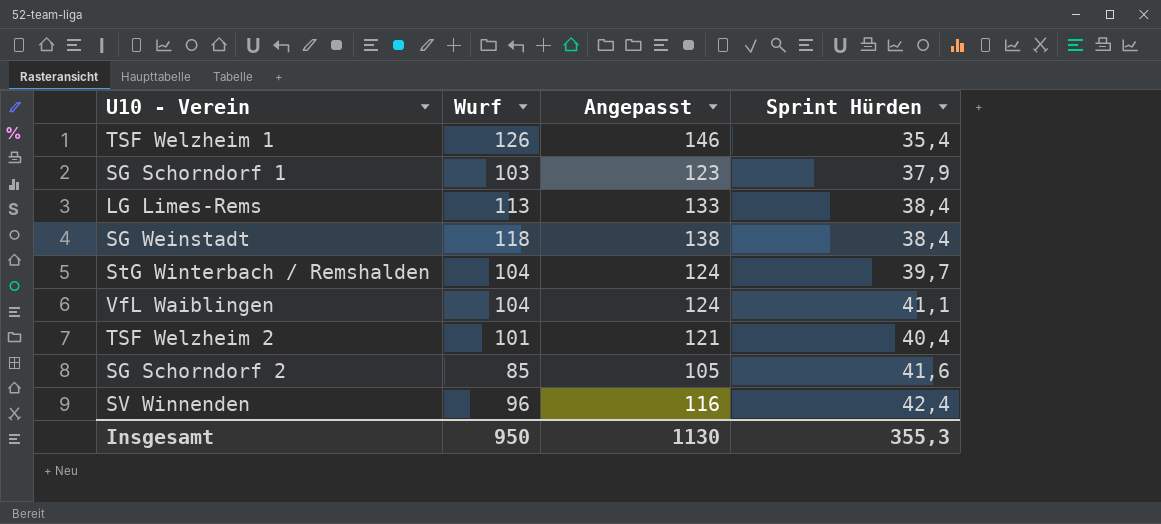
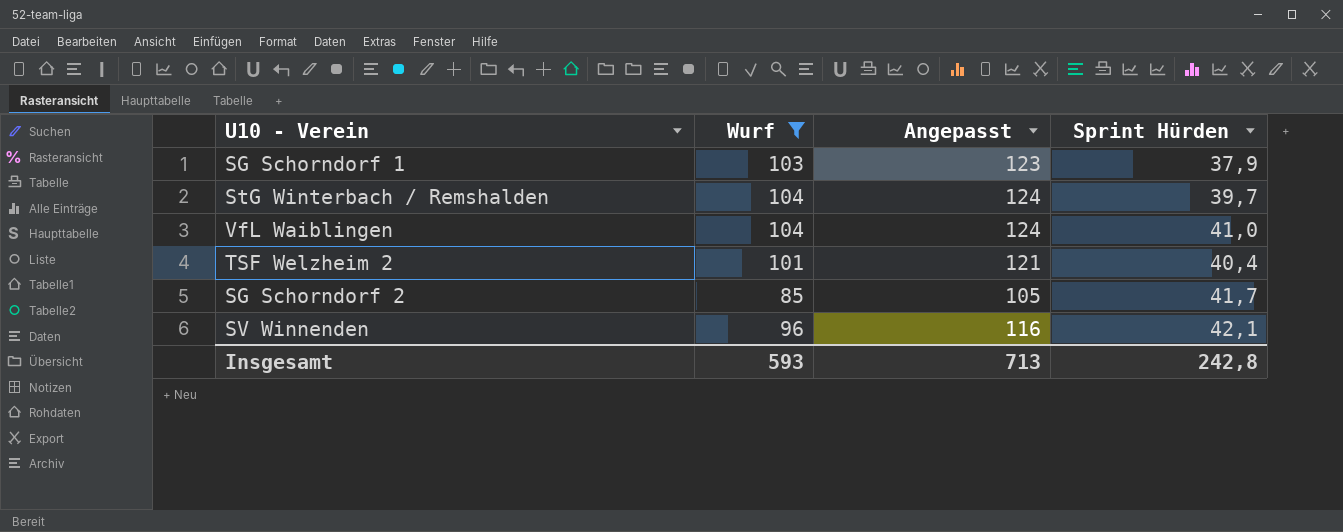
filter: none -> Wurf <= 104
VfL Waiblingen | Sprint Hürden: 41,1 -> 41,0
SG Schorndorf 2 | Sprint Hürden: 41,6 -> 41,7
SV Winnenden | Sprint Hürden: 42,4 -> 42,1
Insgesamt | Wurf: 950 -> 593
Insgesamt | Angepasst: 1130 -> 713
Insgesamt | Sprint Hürden: 355,3 -> 242,8

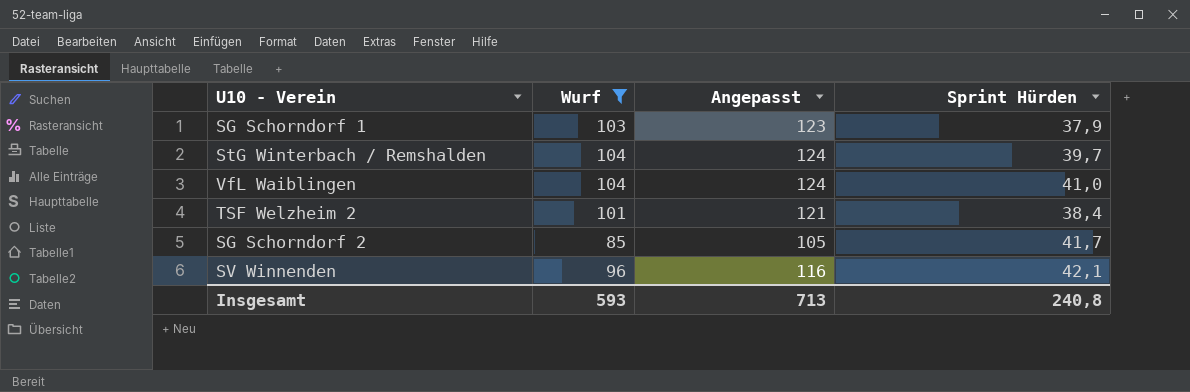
TSF Welzheim 2 | Sprint Hürden: 40,4 -> 38,4
Insgesamt | Sprint Hürden: 242,8 -> 240,8

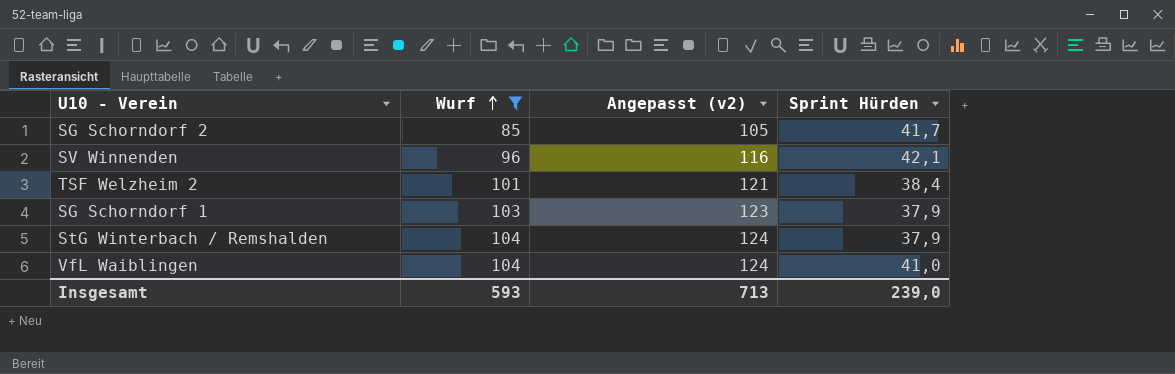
row order: none -> Wurf ascending
column name: Angepasst -> Angepasst (v2)
StG Winterbach / Remshalden | Sprint Hürden: 39,7 -> 37,9
Insgesamt | Sprint Hürden: 240,8 -> 239,0

